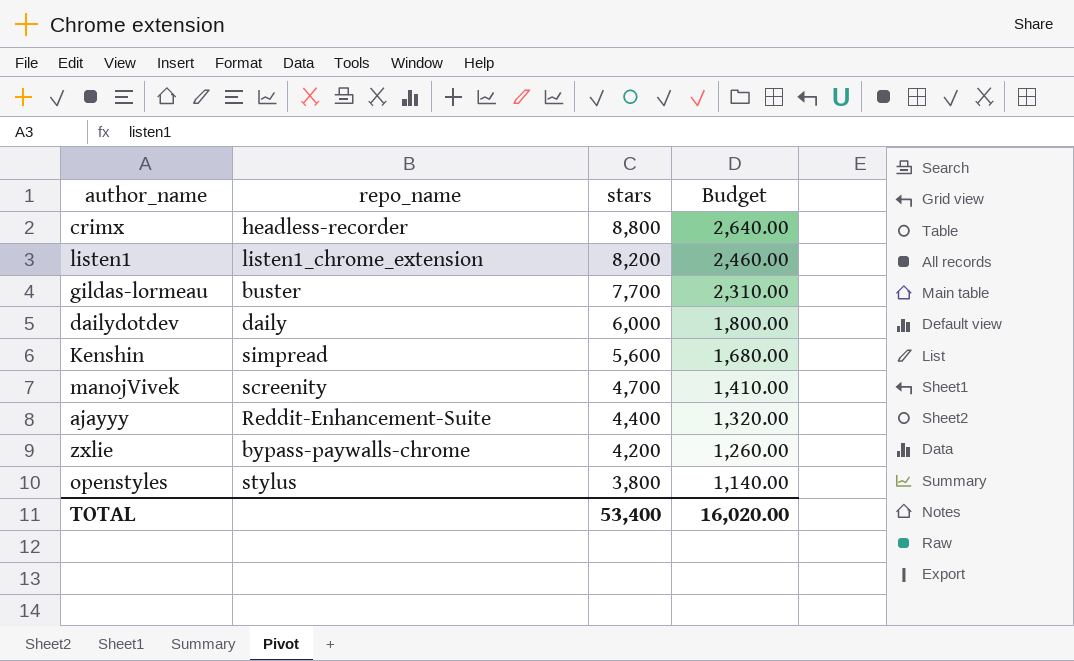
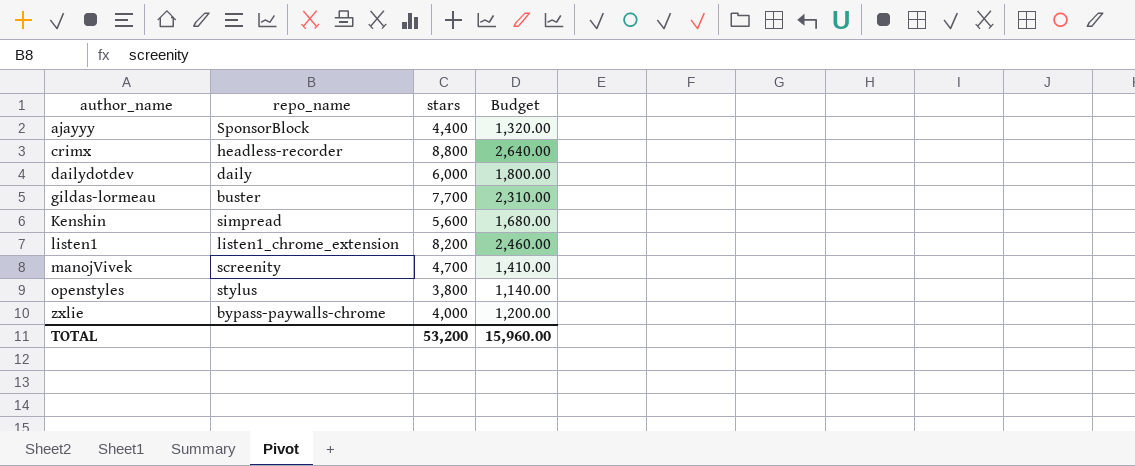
row order: stars descending -> author_name ascending
ajayyy | repo_name: Reddit-Enhancement-Suite -> SponsorBlock
zxlie | stars: 4,200 -> 4,000
zxlie | Budget: 1,260.00 -> 1,200.00
TOTAL | stars: 53,400 -> 53,200
TOTAL | Budget: 16,020.00 -> 15,960.00

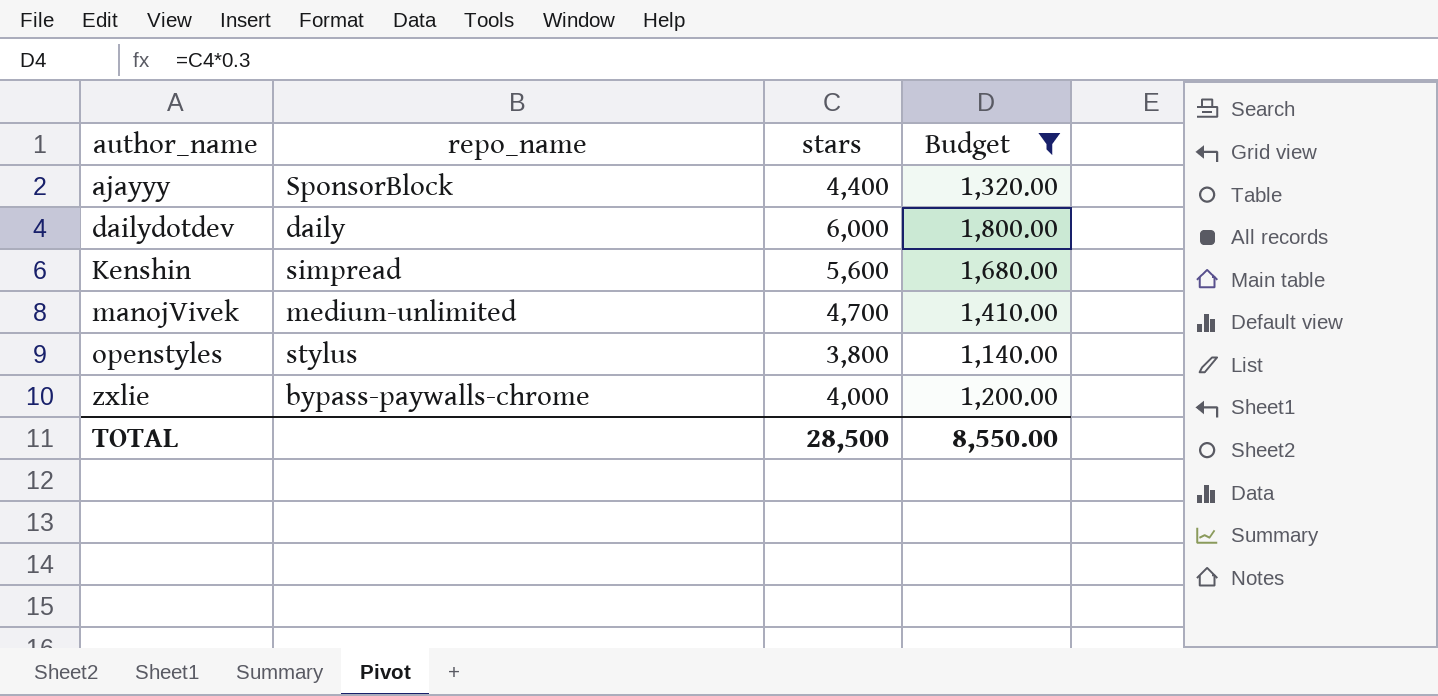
filter: none -> Budget <= 1,800.00
manojVivek | repo_name: screenity -> medium-unlimited
TOTAL | stars: 53,200 -> 28,500
TOTAL | Budget: 15,960.00 -> 8,550.00

